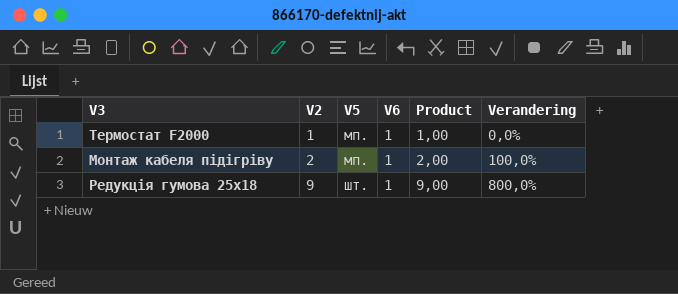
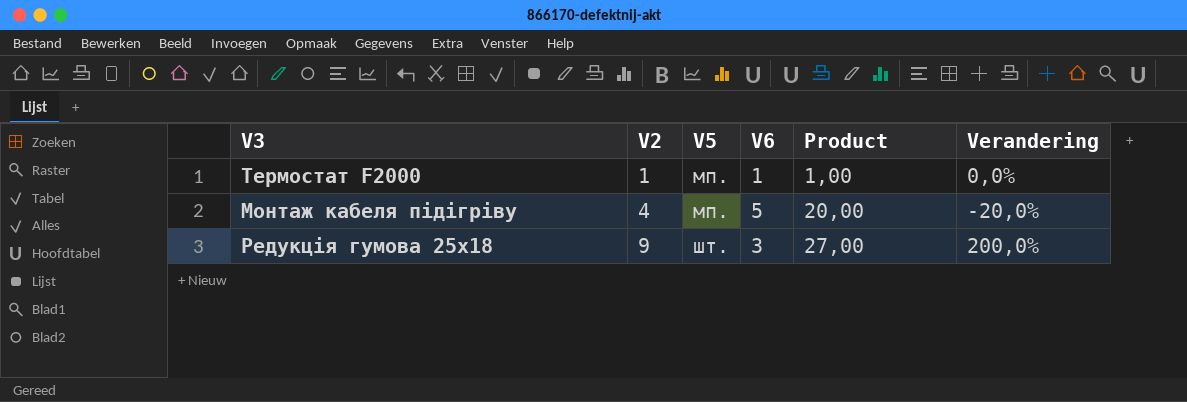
Монтаж кабеля підігріву | V2: 2 -> 4
Монтаж кабеля підігріву | V6: 1 -> 5
Монтаж кабеля підігріву | Product: 2,00 -> 20,00
Монтаж кабеля підігріву | Verandering: 100,0% -> -20,0%
Редукція гумова 25х18 | V6: 1 -> 3
Редукція гумова 25х18 | Product: 9,00 -> 27,00
Редукція гумова 25х18 | Verandering: 800,0% -> 200,0%

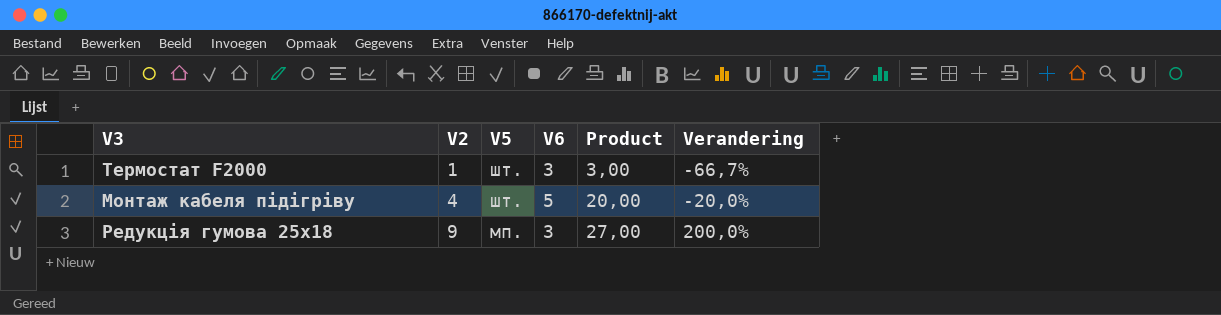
Термостат F2000 | V5: мп. -> шт.
Термостат F2000 | V6: 1 -> 3
Термостат F2000 | Product: 1,00 -> 3,00
Термостат F2000 | Verandering: 0,0% -> -66,7%
Монтаж кабеля підігріву | V5: мп. -> шт.
Редукція гумова 25х18 | V5: шт. -> мп.

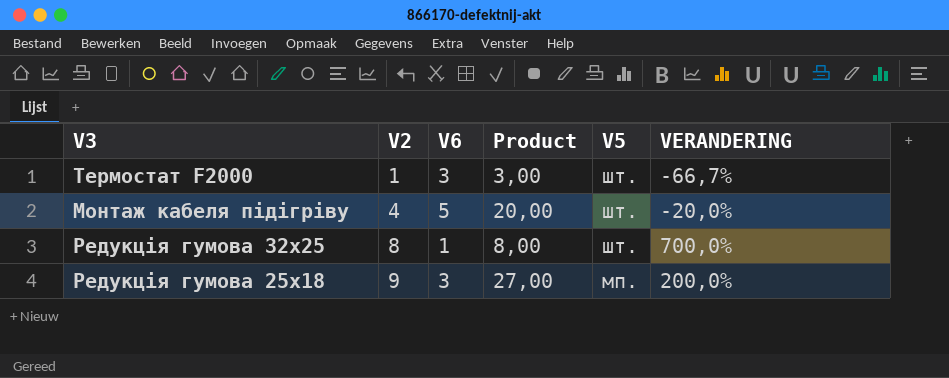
column V5 | position: 3 -> 5
column name: Verandering -> VERANDERING
row Редукція гумова 32х25: none -> 8 | 1 | 8,00 | шт. | 700,0%

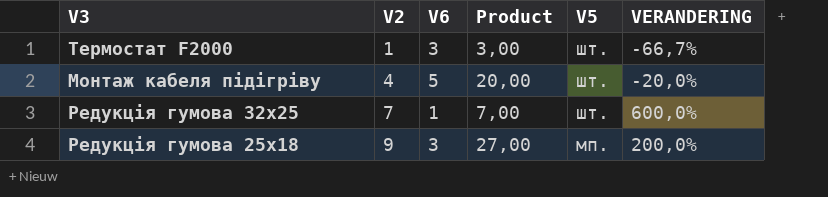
Редукція гумова 32х25 | V2: 8 -> 7
Редукція гумова 32х25 | Product: 8,00 -> 7,00
Редукція гумова 32х25 | VERANDERING: 700,0% -> 600,0%

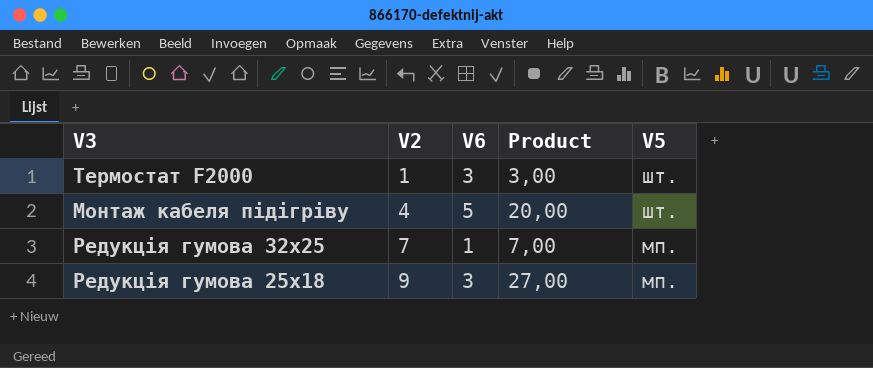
column VERANDERING | formula: ([V2] - [V6]) / [V6] -> none
Редукція гумова 32х25 | V5: шт. -> мп.

